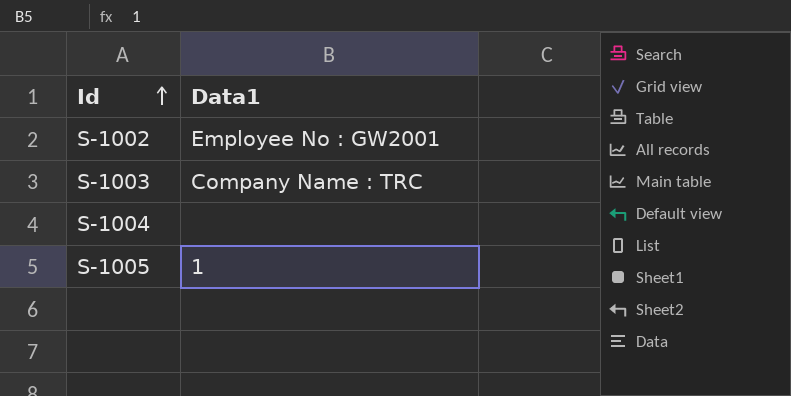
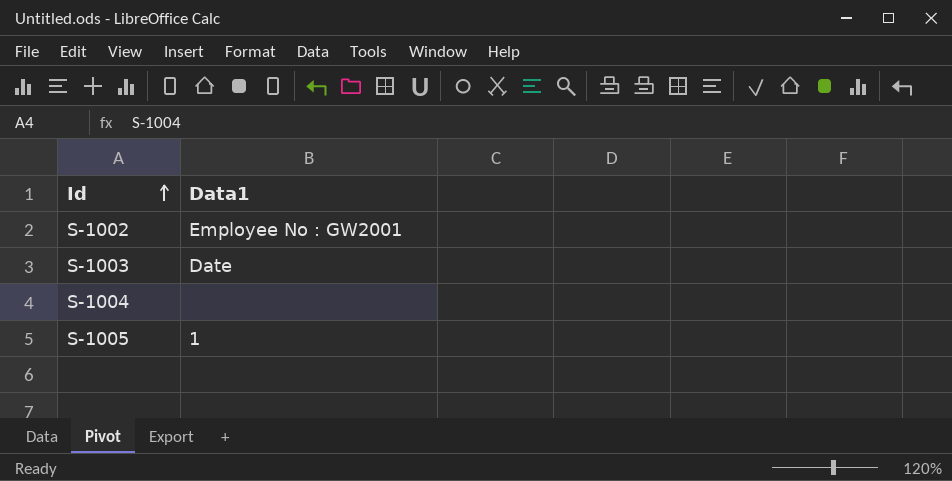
S-1003 | Data1: Company Name : TRC -> Date

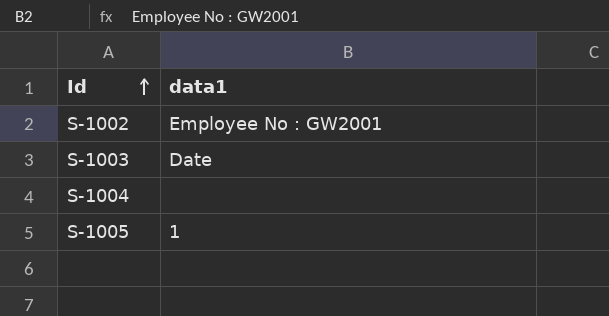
column name: Data1 -> data1

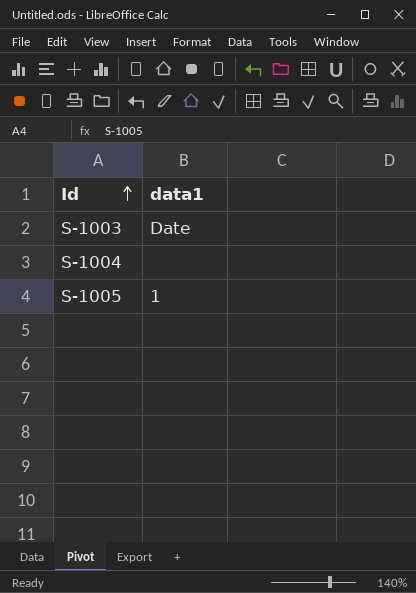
row S-1002: Employee No : GW2001 -> none

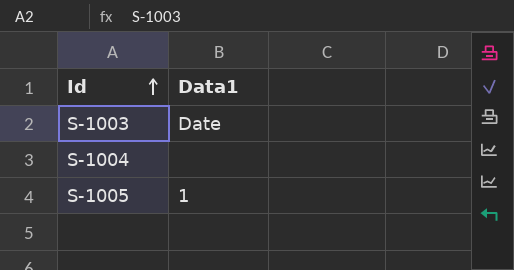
column name: data1 -> Data1

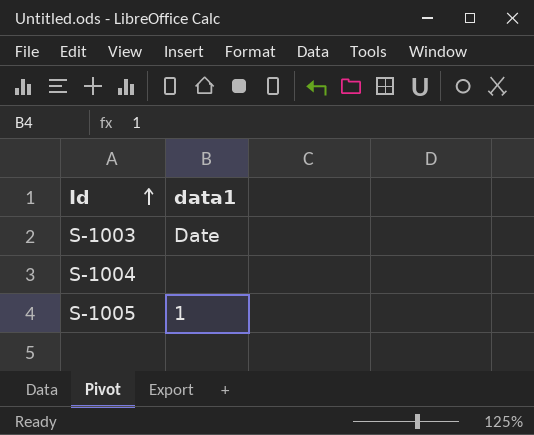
column name: Data1 -> data1

